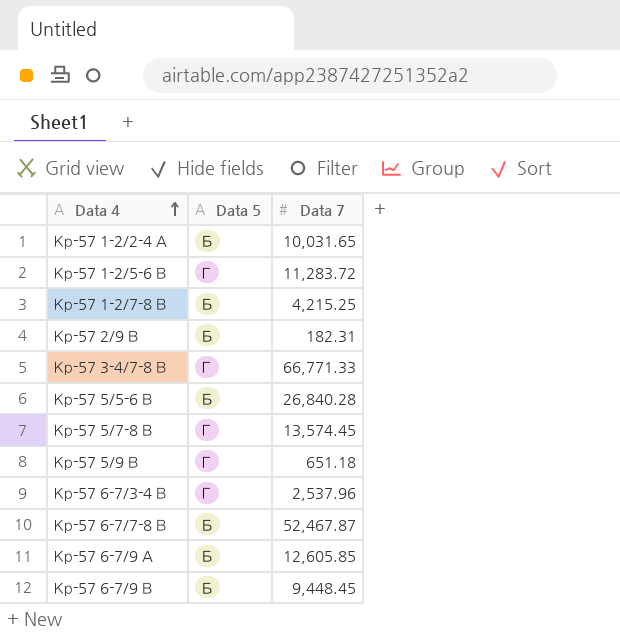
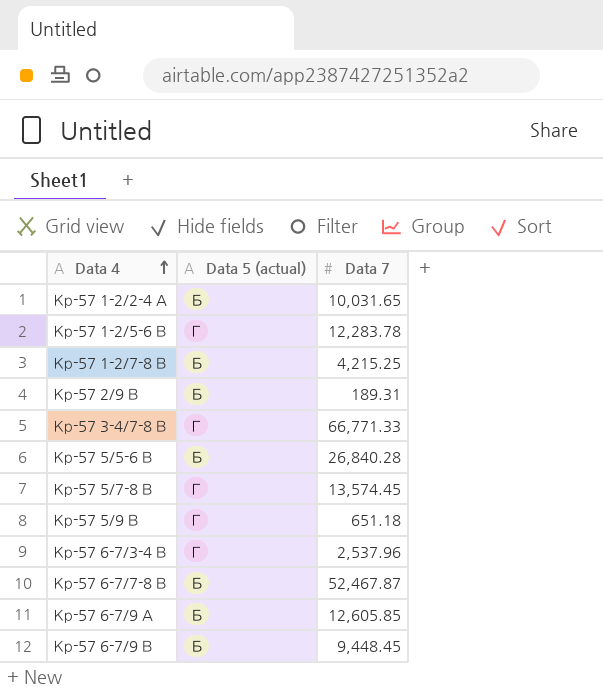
column name: Data 5 -> Data 5 (actual)
Кр-57 1-2/5-6 В | Data 7: 11,283.72 -> 12,283.78
Кр-57 2/9 В | Data 7: 182.31 -> 189.31

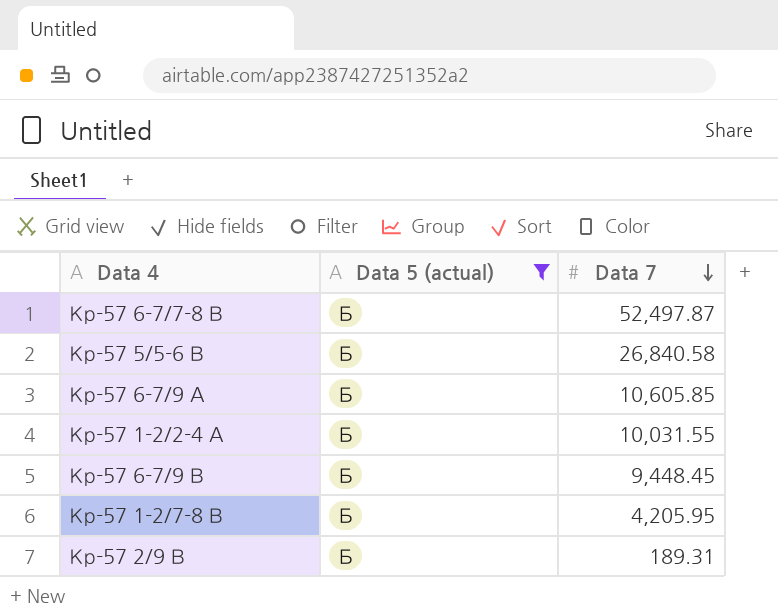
filter: none -> Data 5 (actual) = Б
row order: Data 4 ascending -> Data 7 descending
Кр-57 6-7/7-8 В | Data 7: 52,467.87 -> 52,497.87
Кр-57 5/5-6 В | Data 7: 26,840.28 -> 26,840.58
Кр-57 6-7/9 A | Data 7: 12,605.85 -> 10,605.85
Кр-57 1-2/2-4 A | Data 7: 10,031.65 -> 10,031.55
Кр-57 1-2/7-8 В | Data 7: 4,215.25 -> 4,205.95

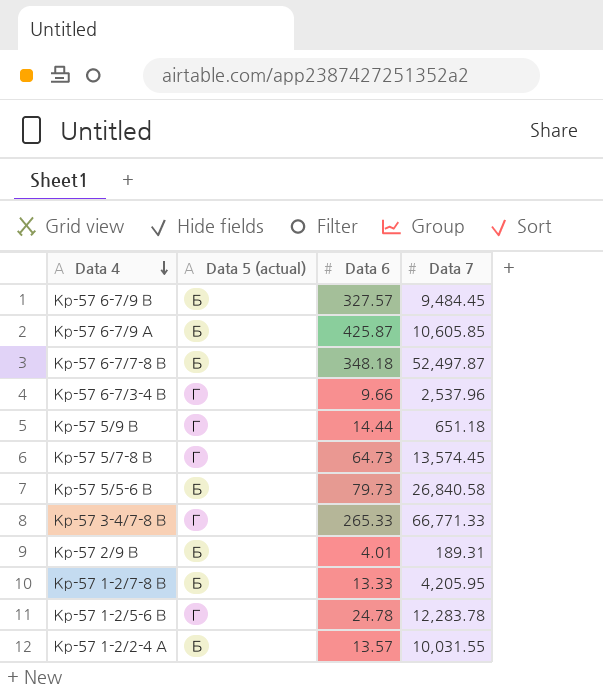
filter: Data 5 (actual) = Б -> none
row order: Data 7 descending -> Data 4 descending
column Data 6 | position: none -> 3
Кр-57 6-7/9 В | Data 7: 9,448.45 -> 9,484.45

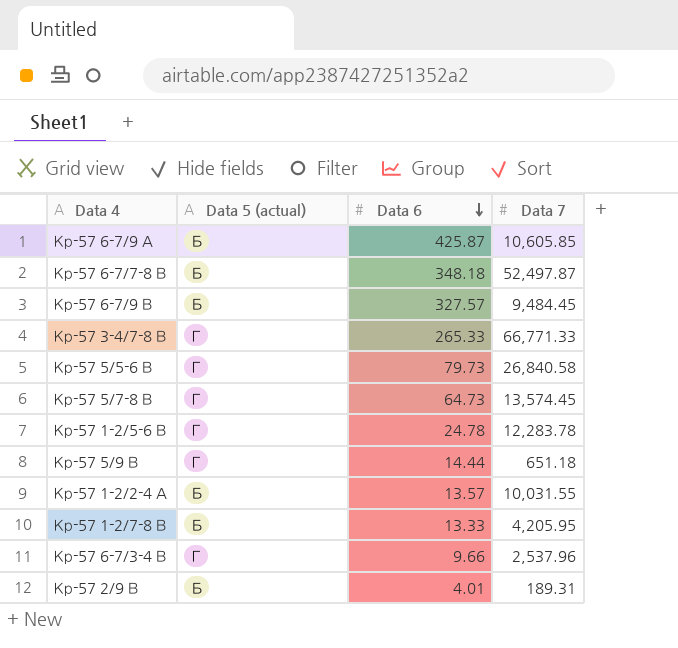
row order: Data 4 descending -> Data 6 descending
Кр-57 5/5-6 В | Data 5 (actual): Б -> Г

